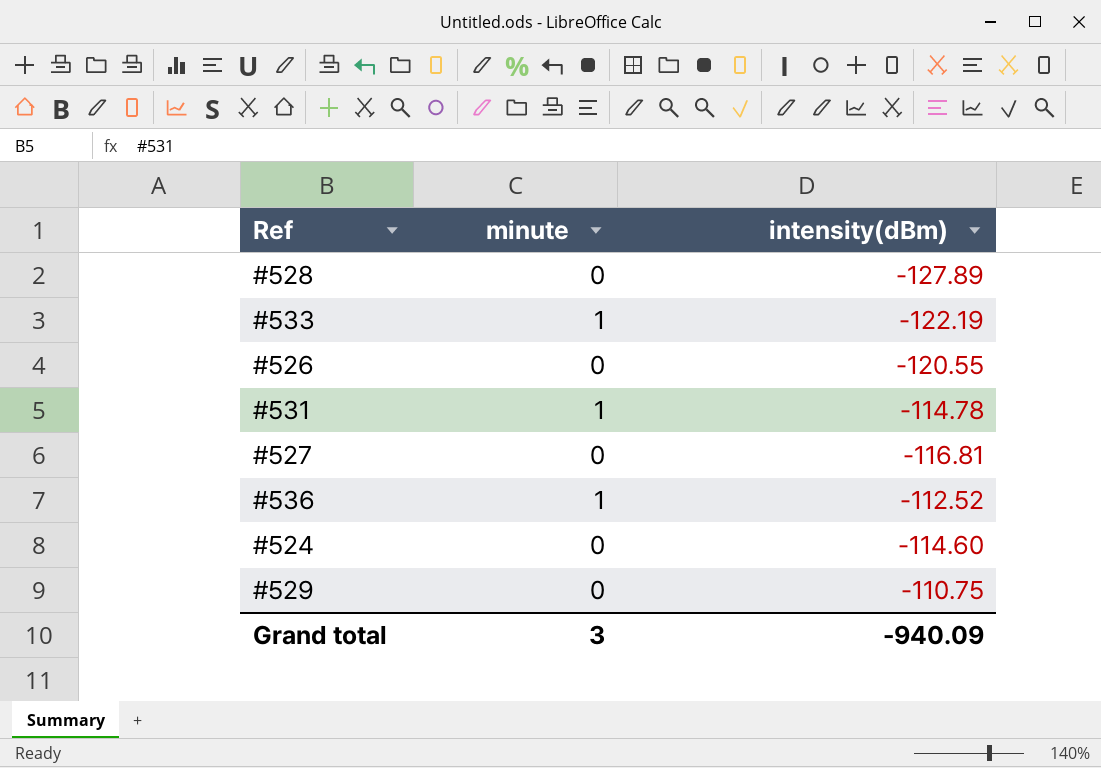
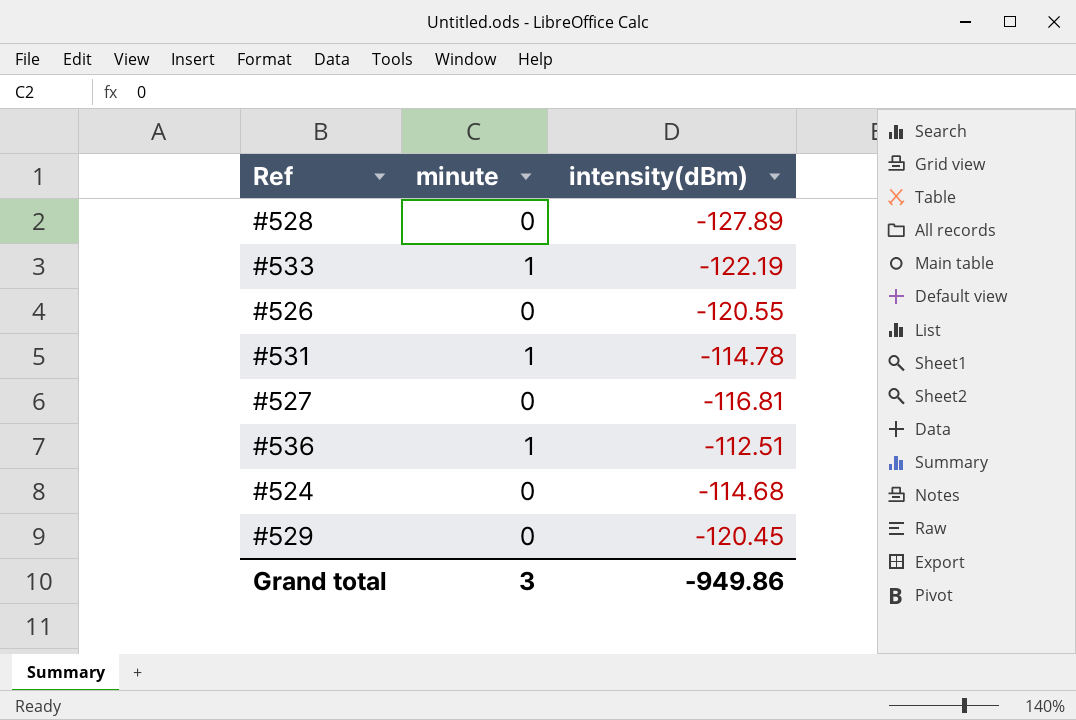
#536 | intensity(dBm): -112.52 -> -112.51
#524 | intensity(dBm): -114.60 -> -114.68
#529 | intensity(dBm): -110.75 -> -120.45
Grand total | intensity(dBm): -940.09 -> -949.86

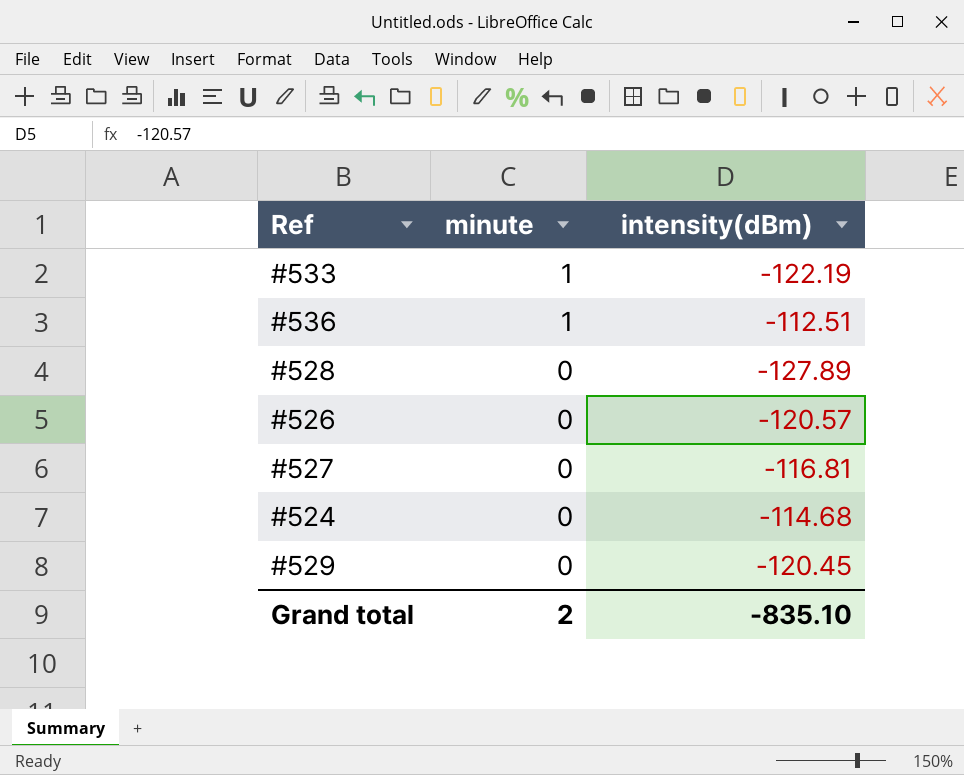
row order: none -> minute descending
row #531: 1 | -114.78 -> none
#526 | intensity(dBm): -120.55 -> -120.57
Grand total | minute: 3 -> 2
Grand total | intensity(dBm): -949.86 -> -835.10

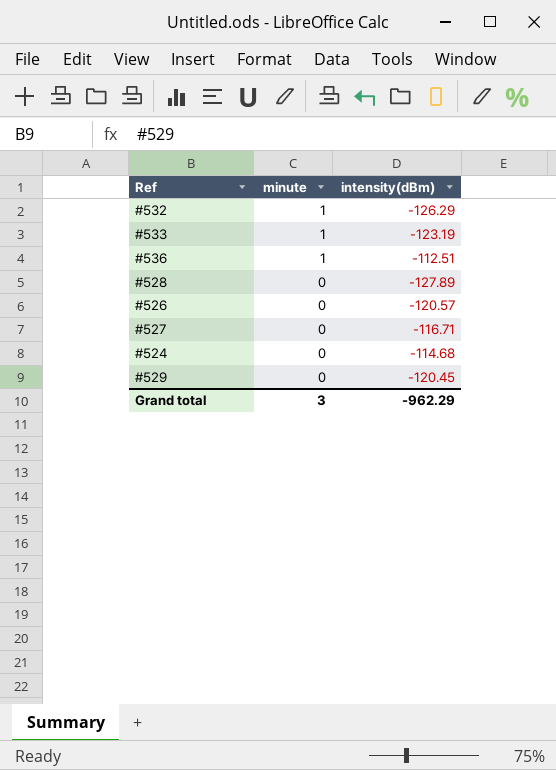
row #532: none -> 1 | -126.29
#533 | intensity(dBm): -122.19 -> -123.19
#527 | intensity(dBm): -116.81 -> -116.71
Grand total | minute: 2 -> 3
Grand total | intensity(dBm): -835.10 -> -962.29

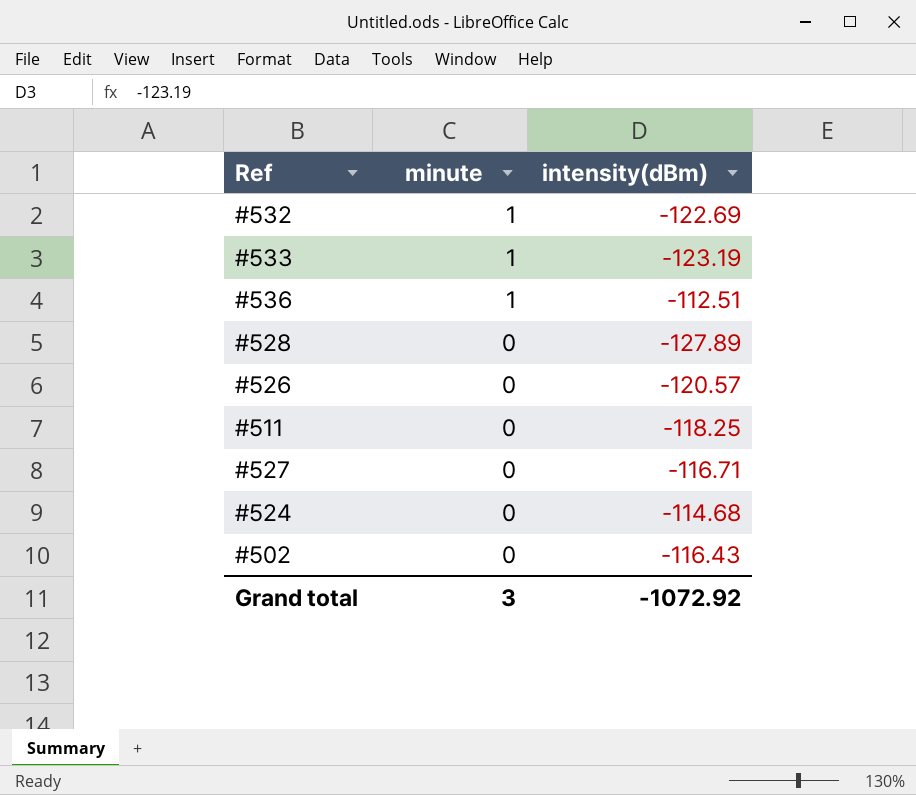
row #529: 0 | -120.45 -> none
#532 | intensity(dBm): -126.29 -> -122.69
row #511: none -> 0 | -118.25
row #502: none -> 0 | -116.43
Grand total | intensity(dBm): -962.29 -> -1072.92

